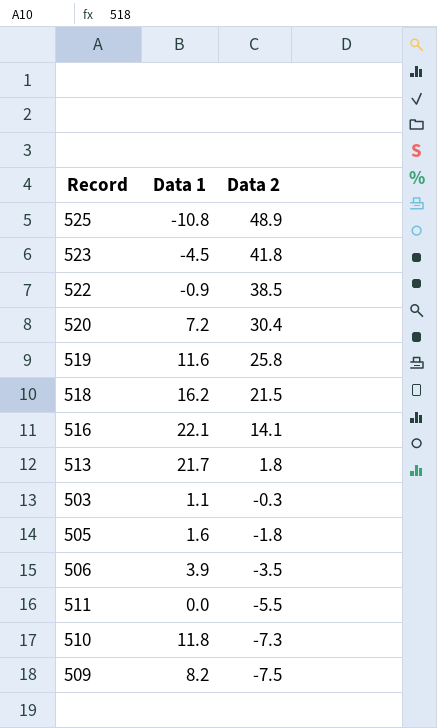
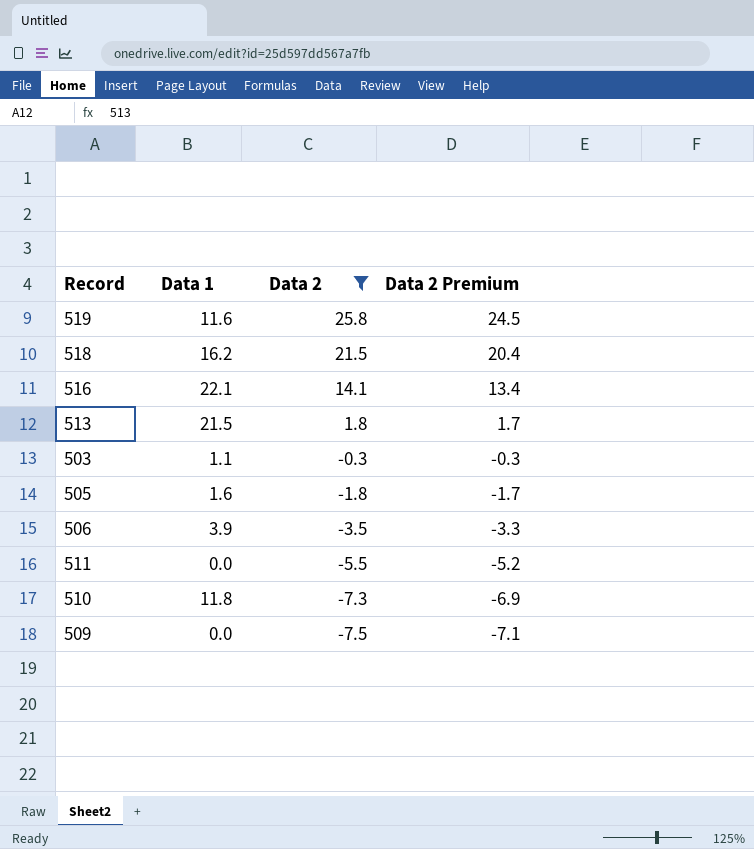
filter: none -> Data 2 <= 25.8
column Data 2 Premium | formula: none -> [Data 2] * 0.95
513 | Data 1: 21.7 -> 21.5
509 | Data 1: 8.2 -> 0.0

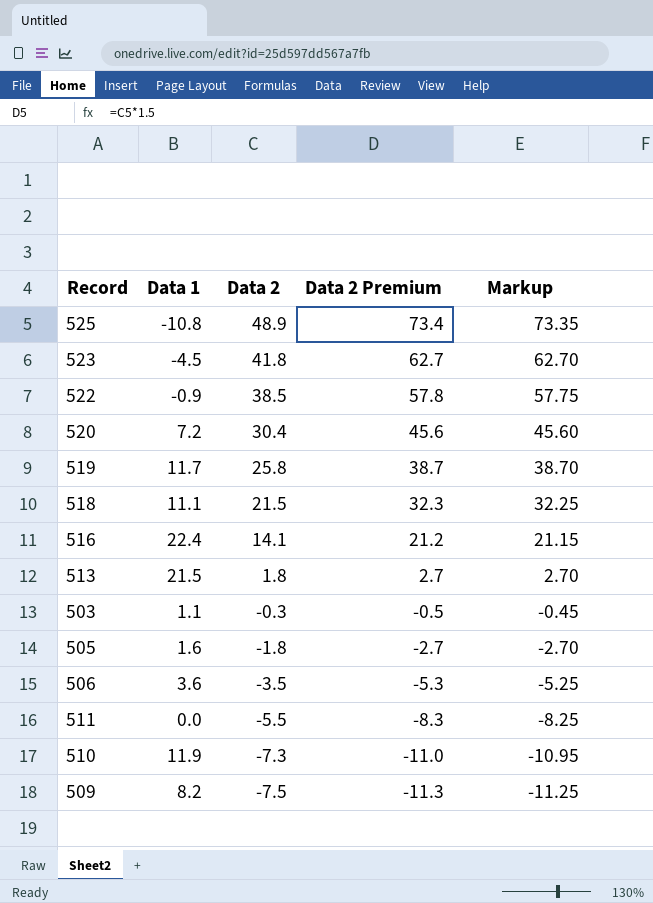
filter: Data 2 <= 25.8 -> none
column Data 2 Premium | formula: [Data 2] * 0.95 -> [Data 2] * 1.5
column Markup | formula: none -> [Data 2] * 1.5
519 | Data 1: 11.6 -> 11.7
518 | Data 1: 16.2 -> 11.1
516 | Data 1: 22.1 -> 22.4
506 | Data 1: 3.9 -> 3.6
510 | Data 1: 11.8 -> 11.9
509 | Data 1: 0.0 -> 8.2

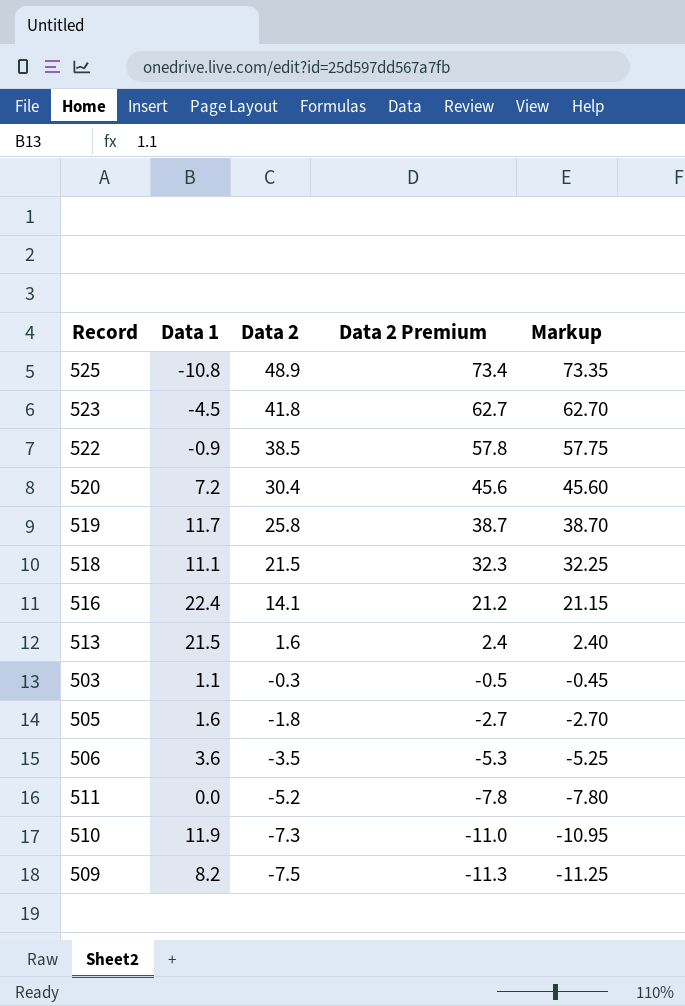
513 | Data 2: 1.8 -> 1.6
513 | Data 2 Premium: 2.7 -> 2.4
513 | Markup: 2.70 -> 2.40
511 | Data 2: -5.5 -> -5.2
511 | Data 2 Premium: -8.3 -> -7.8
511 | Markup: -8.25 -> -7.80

